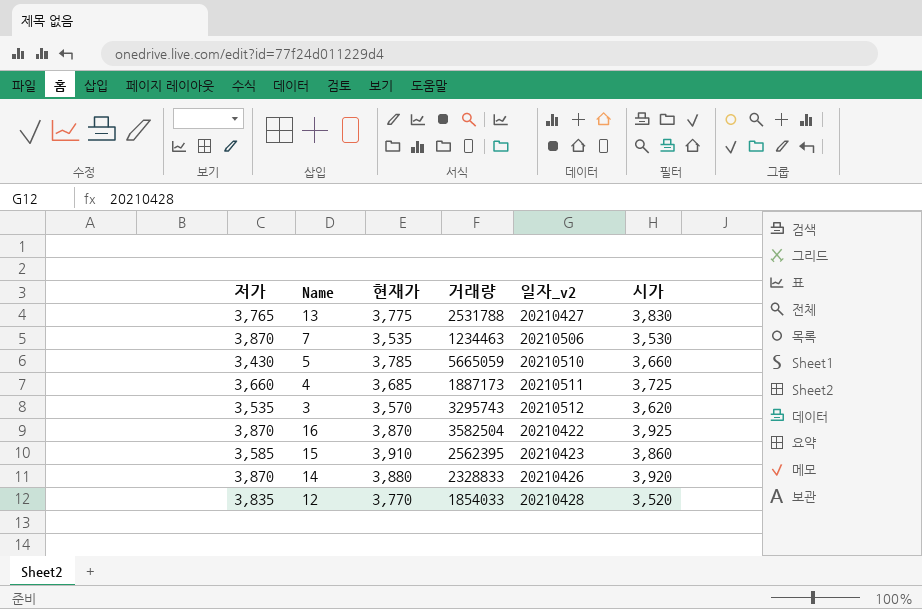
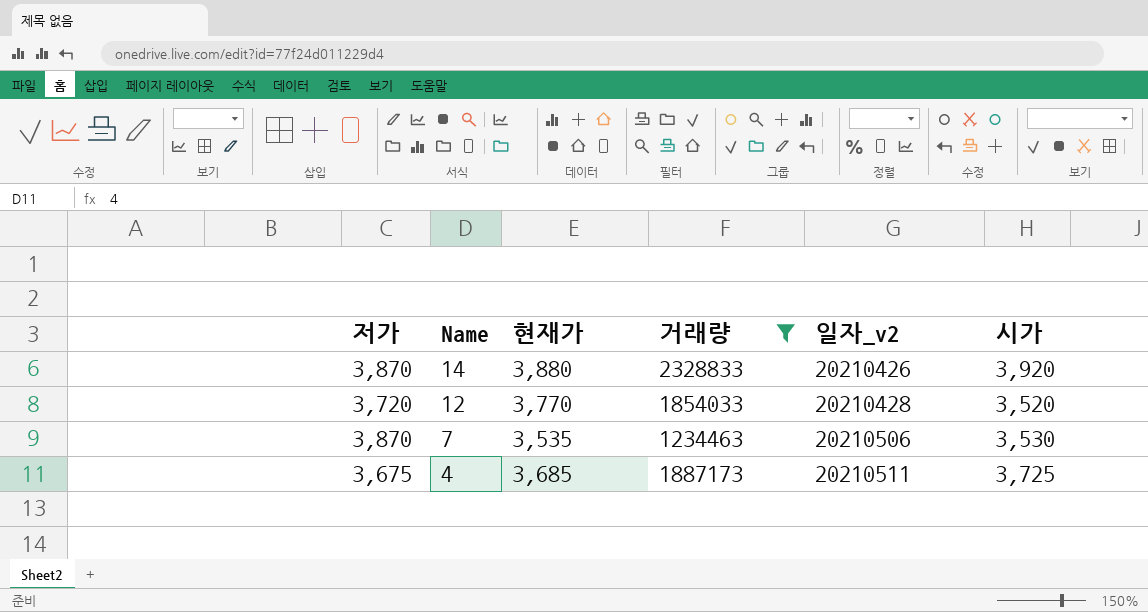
filter: none -> 거래량 <= 2328833
row order: none -> Name descending
12 | 저가: 3,835 -> 3,720
4 | 저가: 3,660 -> 3,675

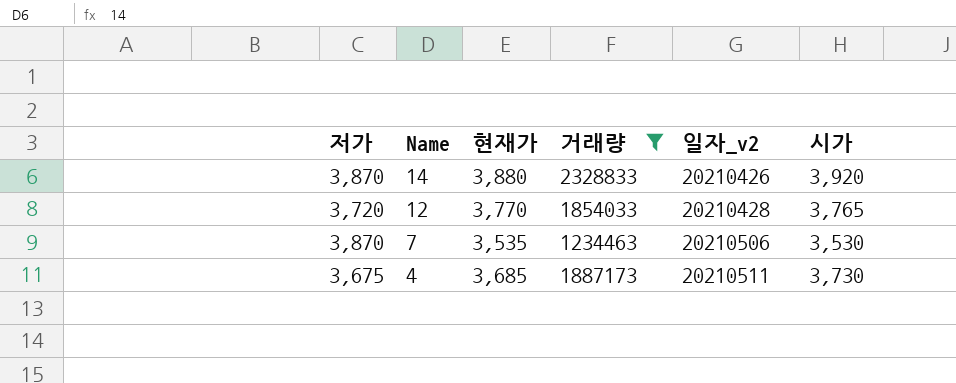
12 | 시가: 3,520 -> 3,765
4 | 시가: 3,725 -> 3,730

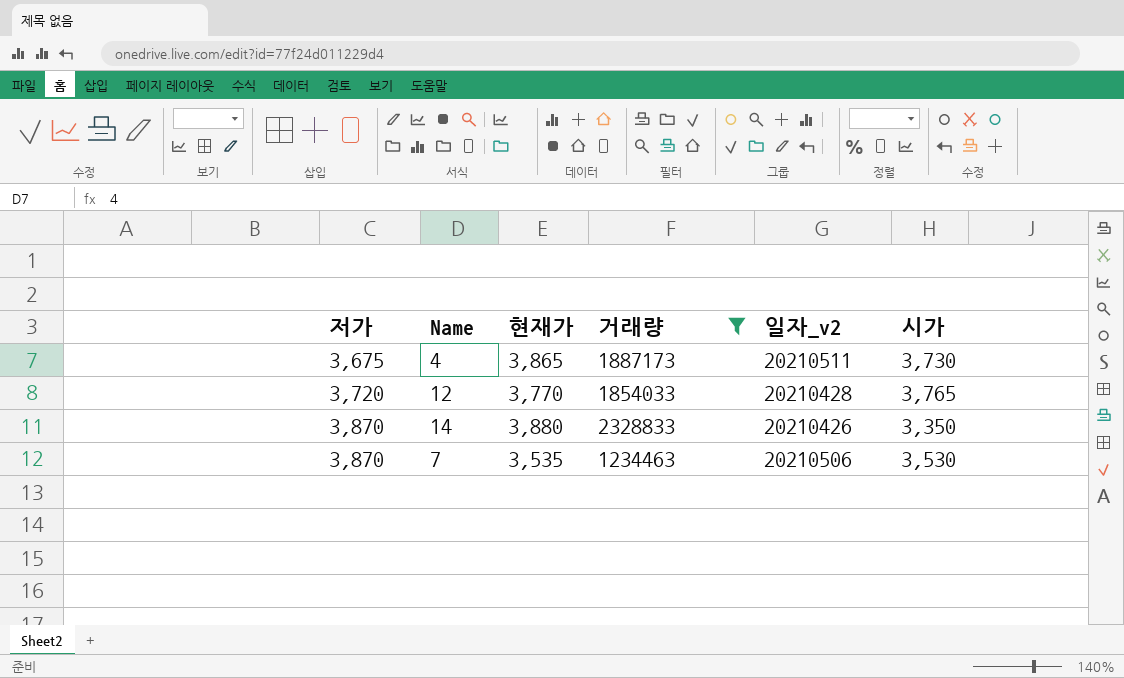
row order: Name descending -> 저가 ascending
4 | 현재가: 3,685 -> 3,865
14 | 시가: 3,920 -> 3,350

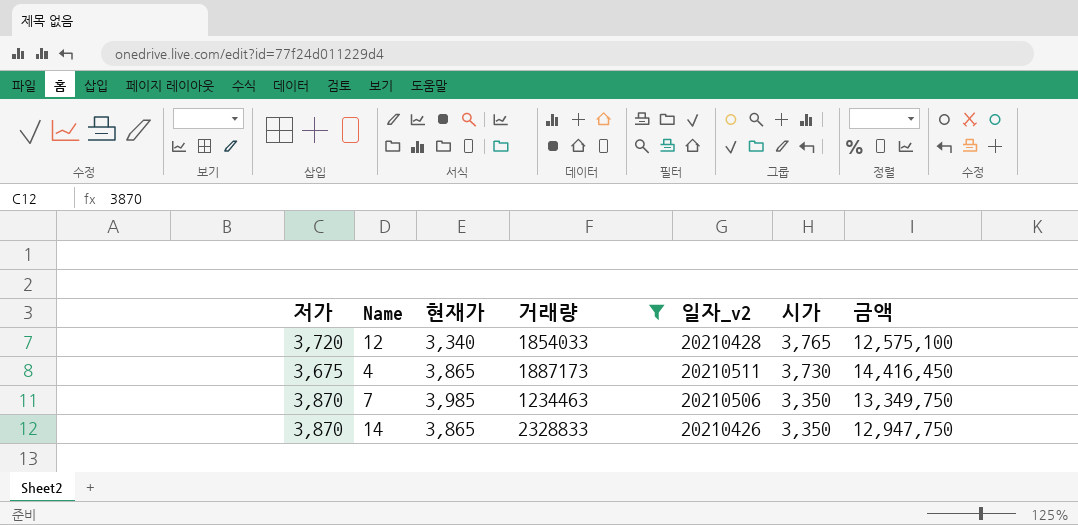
row order: 저가 ascending -> 시가 descending
column 금액 | formula: none -> [현재가] * [시가]
12 | 현재가: 3,770 -> 3,340
7 | 현재가: 3,535 -> 3,985
7 | 시가: 3,530 -> 3,350
14 | 현재가: 3,880 -> 3,865

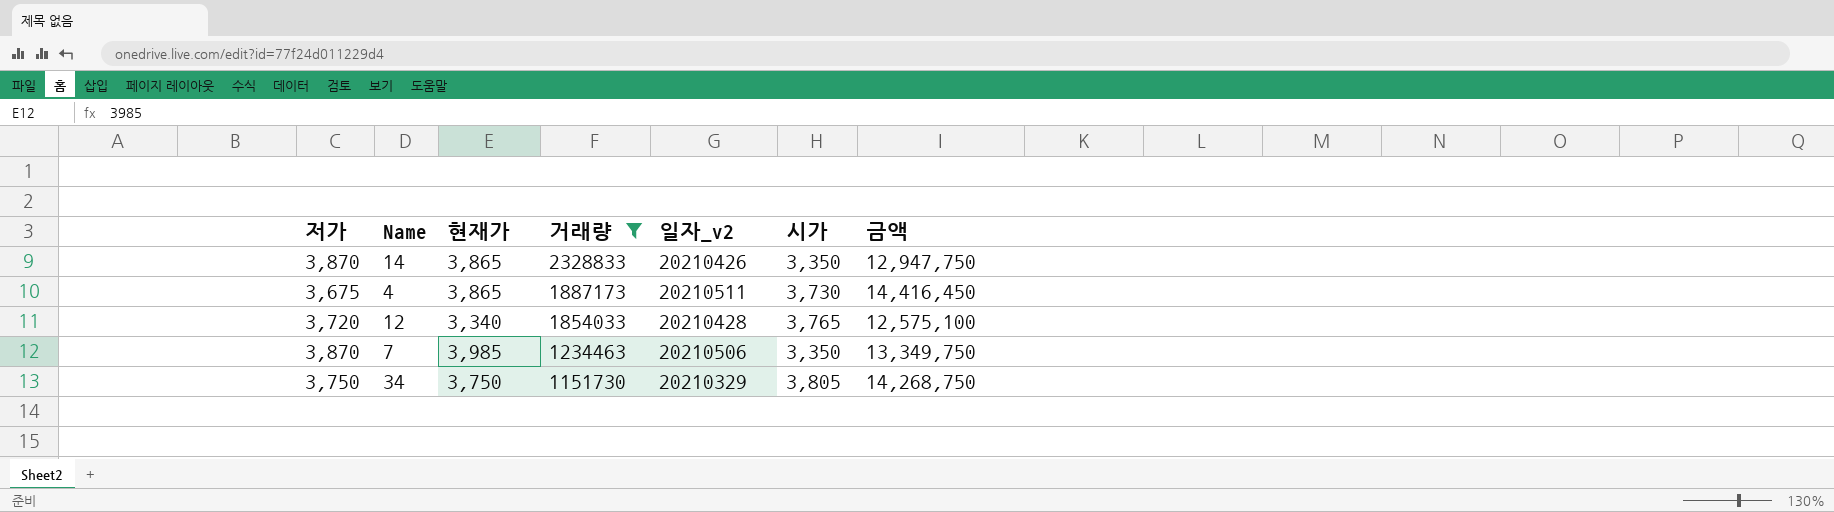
row order: 시가 descending -> 거래량 descending
row 34: none -> 3,750 | 3,750 | 1151730 | 20210329 | 3,805 | 14,268,750

